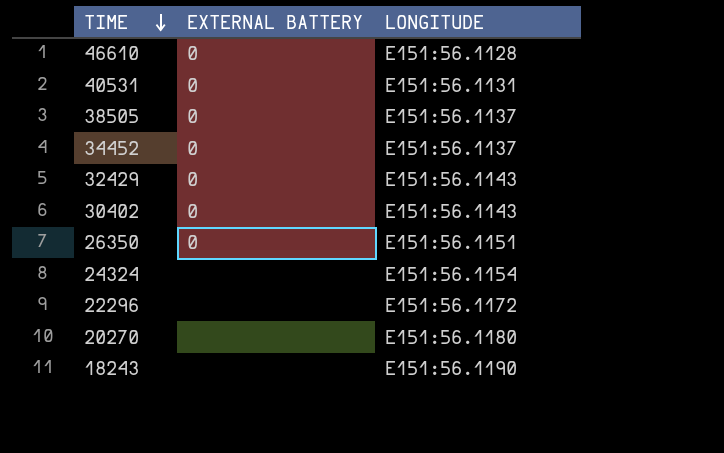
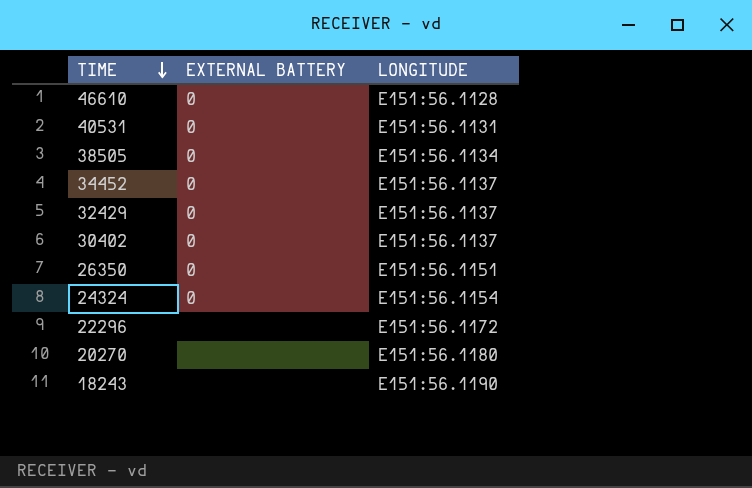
38505 | LONGITUDE: E151:56.1137 -> E151:56.1134
32429 | LONGITUDE: E151:56.1143 -> E151:56.1137
30402 | LONGITUDE: E151:56.1143 -> E151:56.1137
24324 | EXTERNAL BATTERY: none -> 0

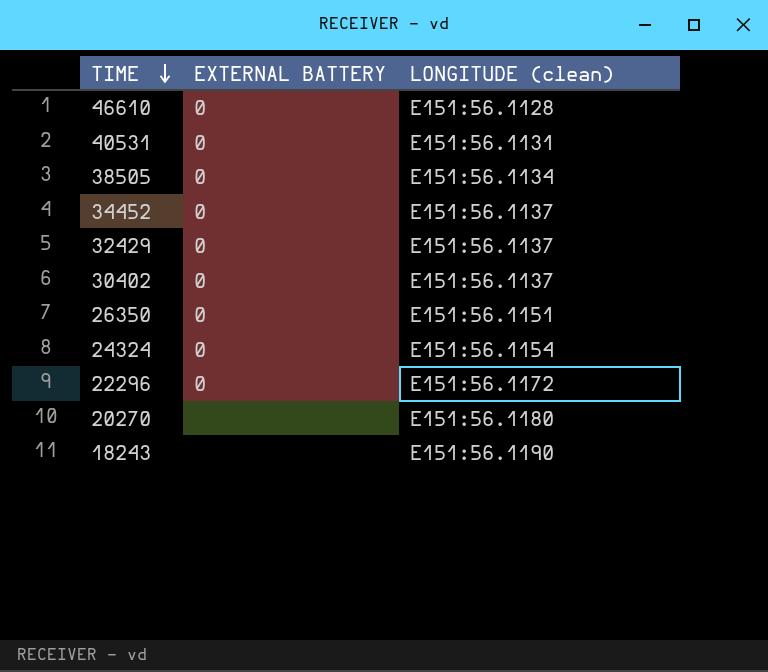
column name: LONGITUDE -> LONGITUDE (clean)
22296 | EXTERNAL BATTERY: none -> 0

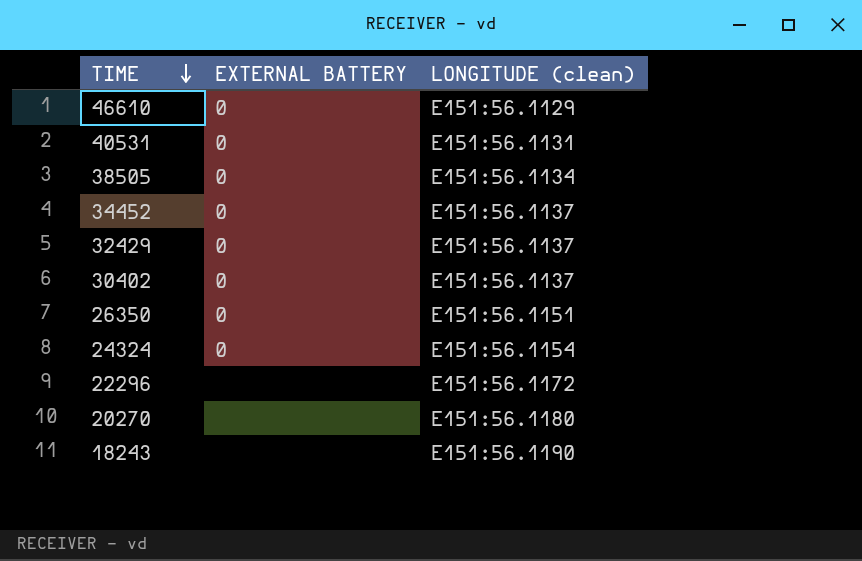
46610 | LONGITUDE (clean): E151:56.1128 -> E151:56.1129
22296 | EXTERNAL BATTERY: 0 -> none

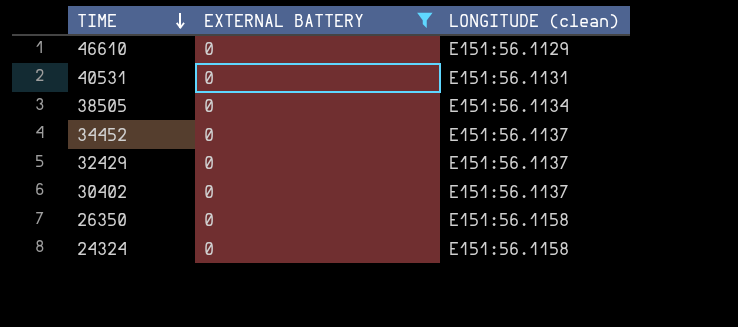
filter: none -> EXTERNAL BATTERY = 0
26350 | LONGITUDE (clean): E151:56.1151 -> E151:56.1158
24324 | LONGITUDE (clean): E151:56.1154 -> E151:56.1158

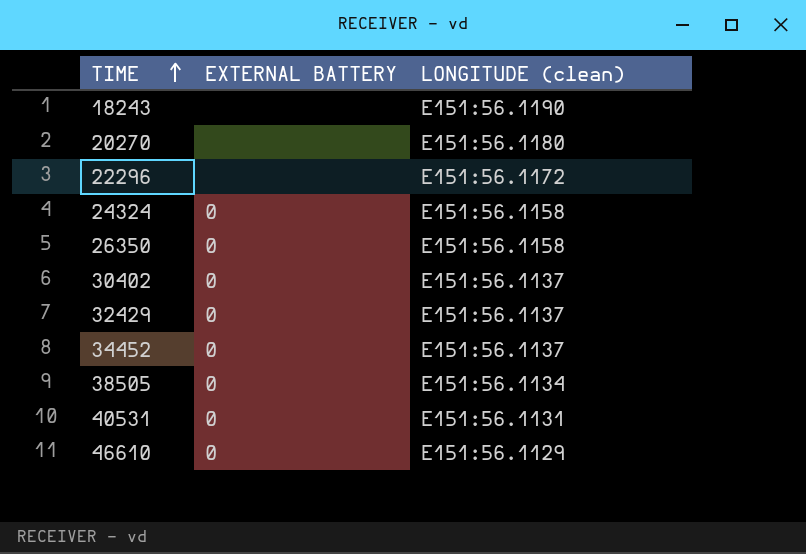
filter: EXTERNAL BATTERY = 0 -> none
row order: TIME descending -> TIME ascending

